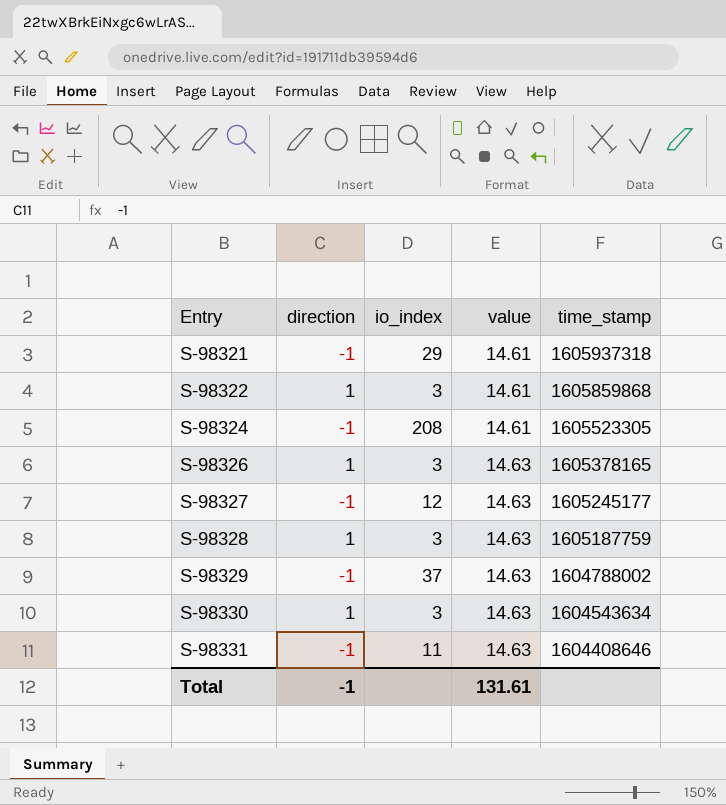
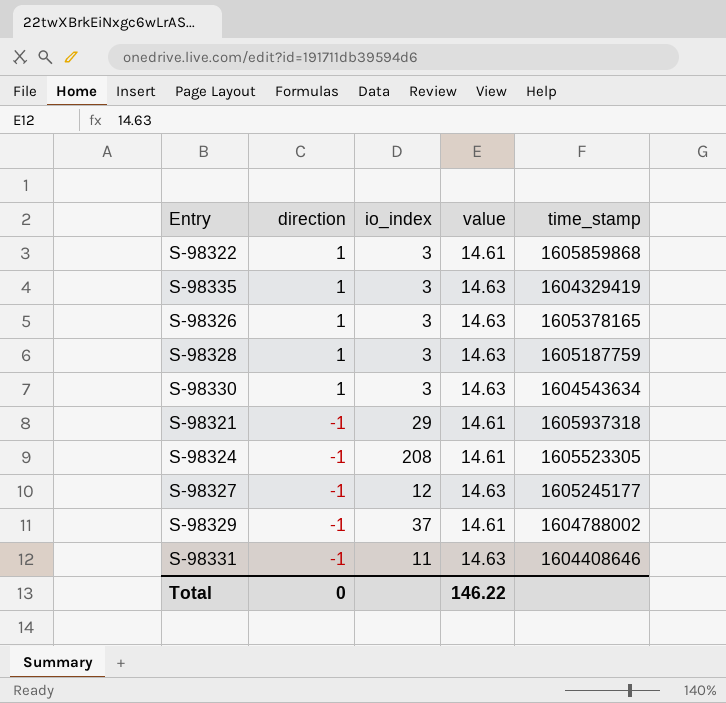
row order: Entry ascending -> direction descending
row S-98335: none -> 1 | 3 | 14.63 | 1604329419
S-98329 | value: 14.63 -> 14.61
Total | direction: -1 -> 0
Total | value: 131.61 -> 146.22

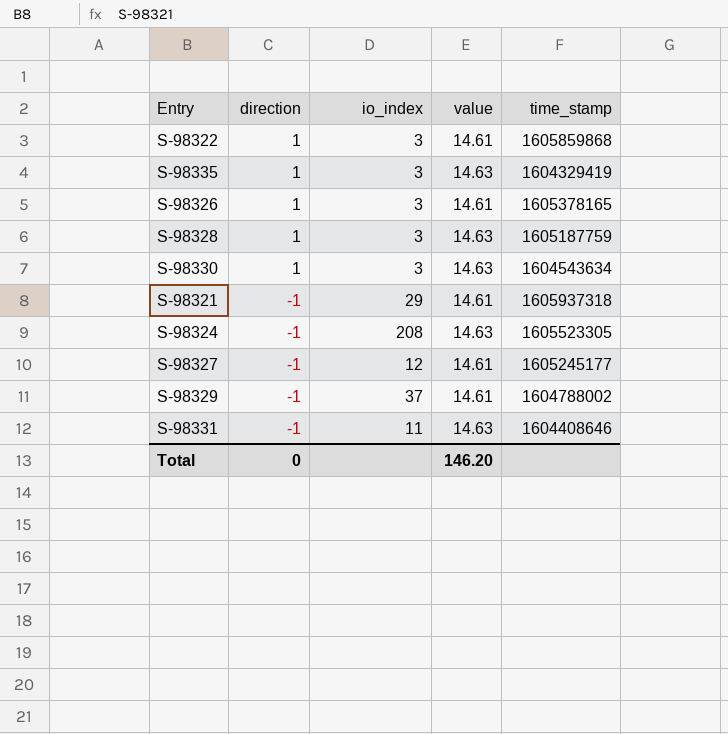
S-98326 | value: 14.63 -> 14.61
S-98324 | value: 14.61 -> 14.63
S-98327 | value: 14.63 -> 14.61
Total | value: 146.22 -> 146.20

